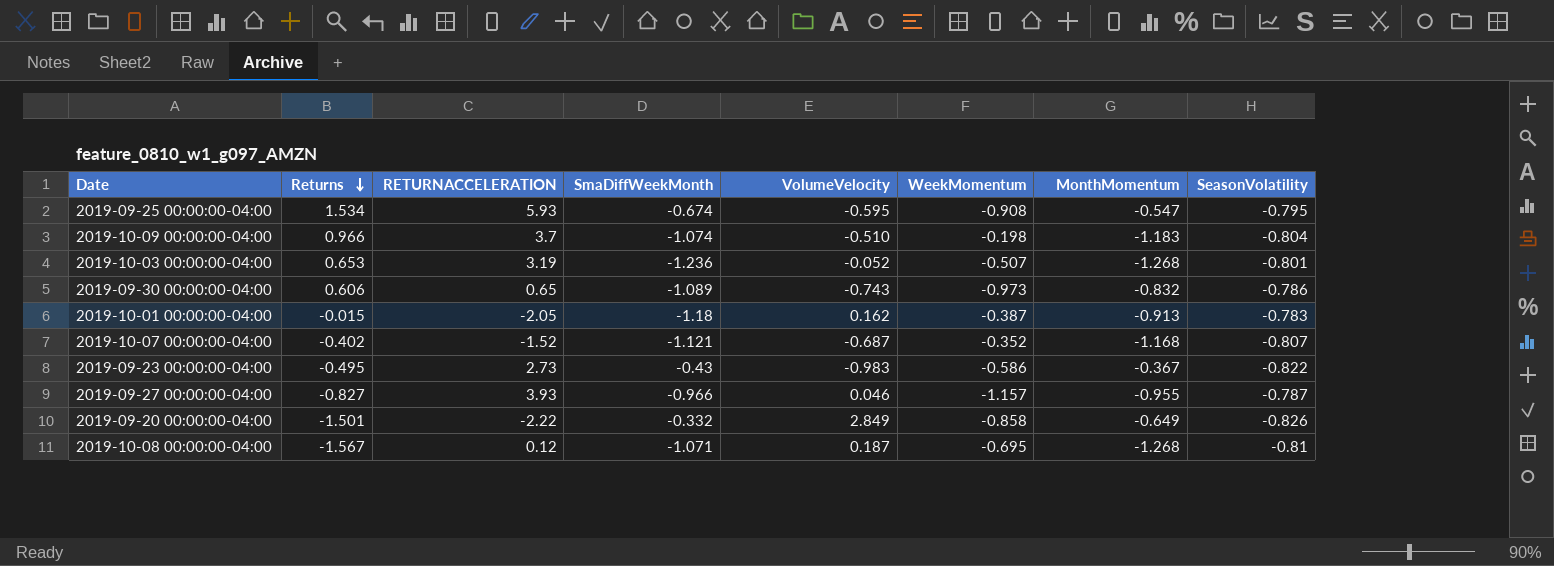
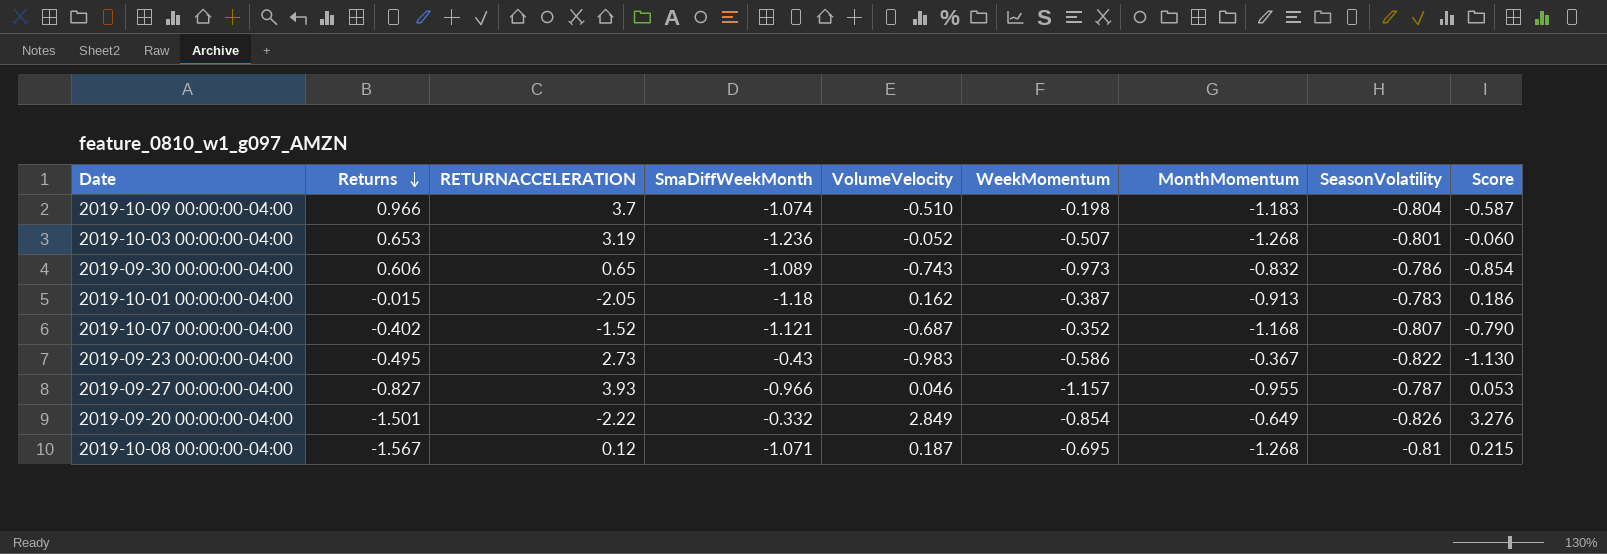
column Score | formula: none -> [VolumeVelocity] * 1.15
row 2019-09-25 00:00:00-04:00: 1.534 | 5.93 | -0.674 | -0.595 | -0.908 | -0.547 | -0.795 -> none
2019-09-20 00:00:00-04:00 | WeekMomentum: -0.858 -> -0.854

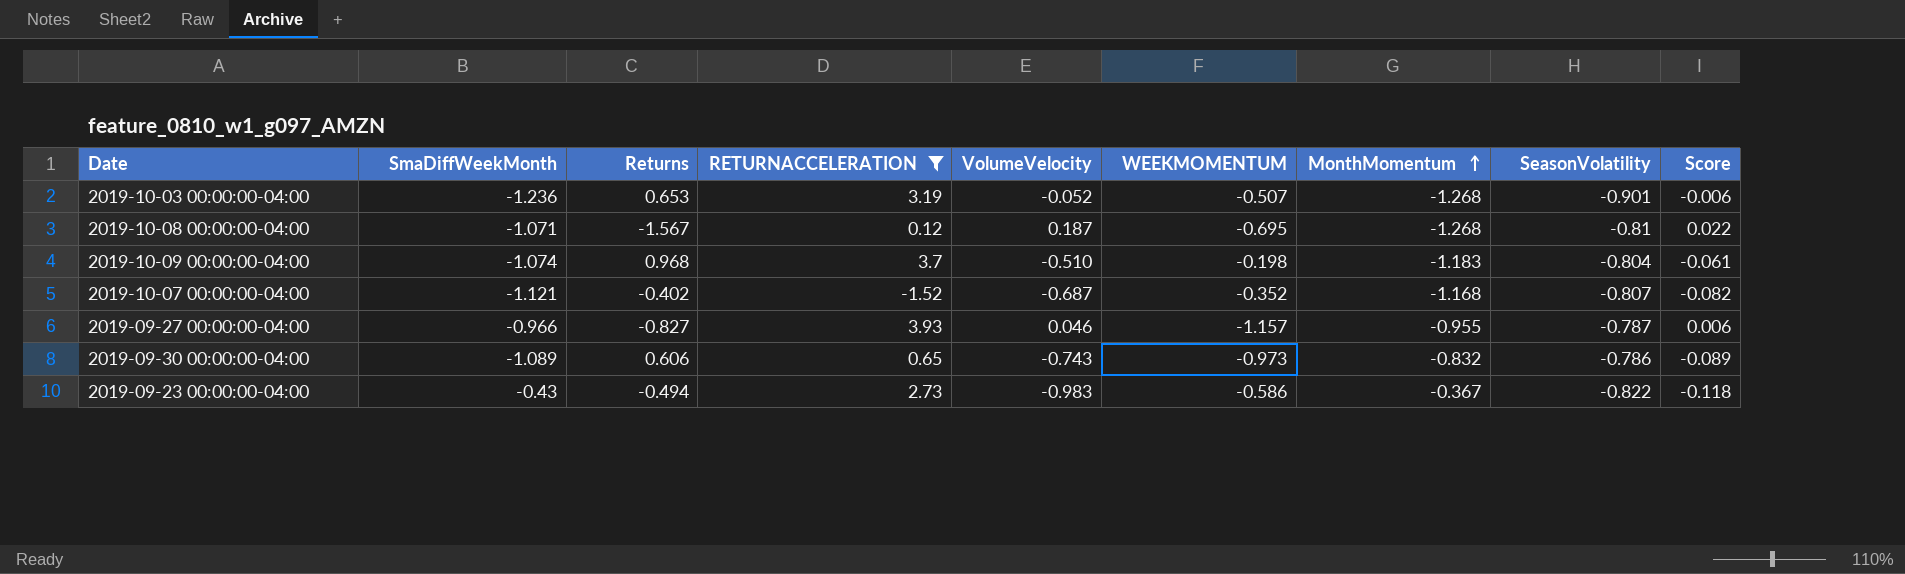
filter: none -> RETURNACCELERATION >= -1.52
row order: Returns descending -> MonthMomentum ascending
column SmaDiffWeekMonth | position: 4 -> 2
column name: WeekMomentum -> WEEKMOMENTUM
column Score | formula: [VolumeVelocity] * 1.15 -> [VolumeVelocity] * 0.12
2019-10-03 00:00:00-04:00 | SeasonVolatility: -0.801 -> -0.901
2019-10-09 00:00:00-04:00 | Returns: 0.966 -> 0.968
2019-09-23 00:00:00-04:00 | Returns: -0.495 -> -0.494

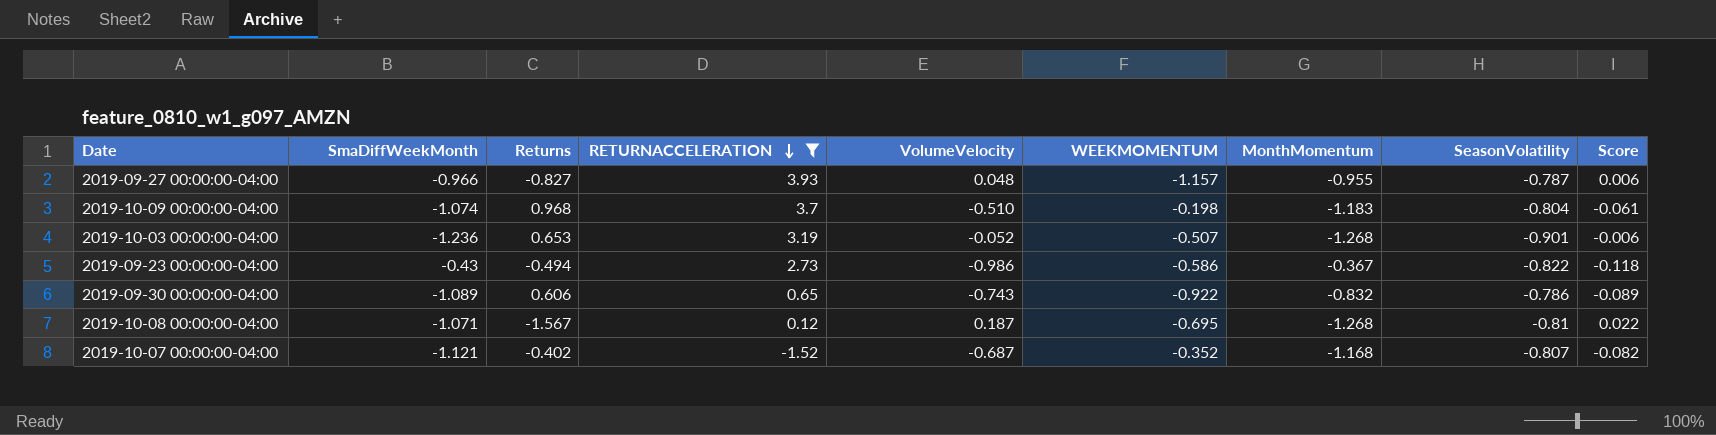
row order: MonthMomentum ascending -> RETURNACCELERATION descending
2019-09-27 00:00:00-04:00 | VolumeVelocity: 0.046 -> 0.048
2019-09-23 00:00:00-04:00 | VolumeVelocity: -0.983 -> -0.986
2019-09-30 00:00:00-04:00 | WEEKMOMENTUM: -0.973 -> -0.922

